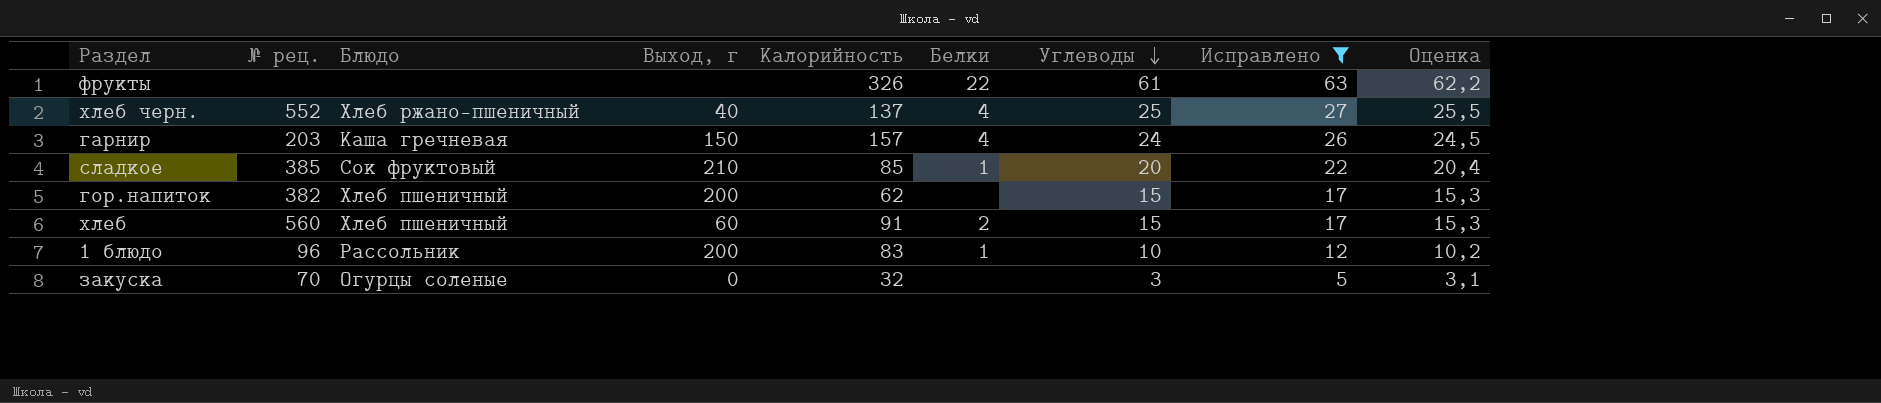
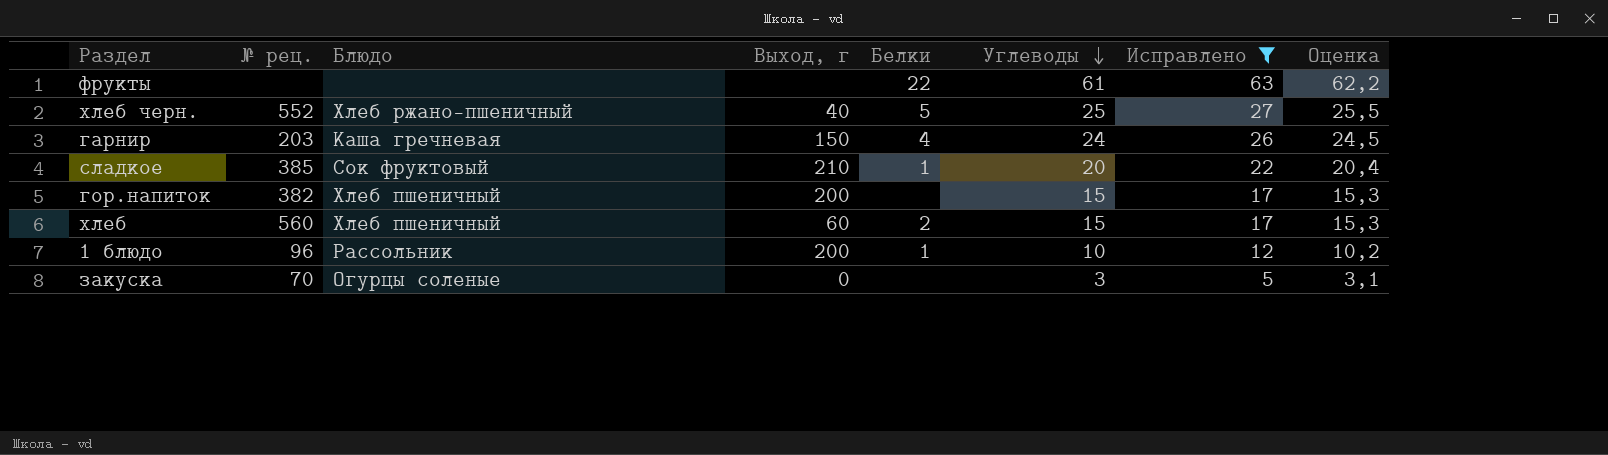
column Калорийность | position: 5 -> none
хлеб черн. | Белки: 4 -> 5

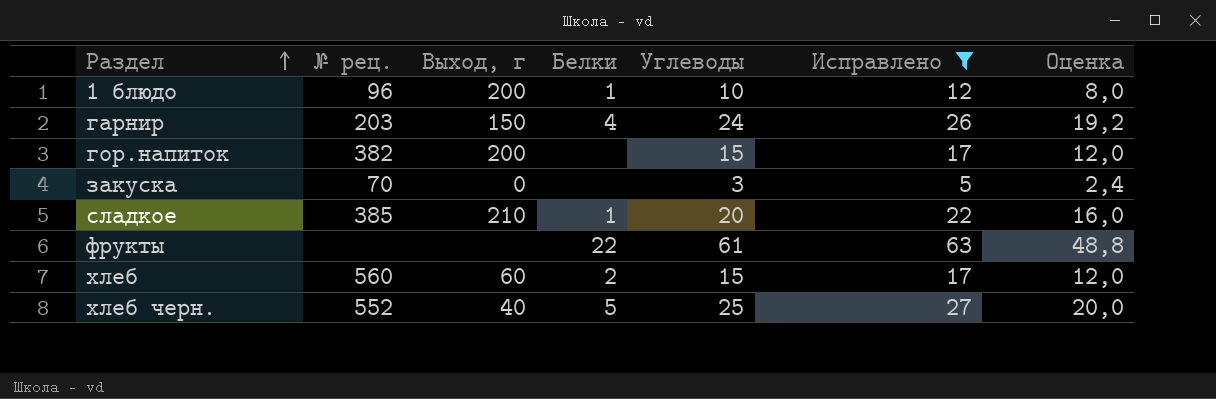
row order: Углеводы descending -> Раздел ascending
column Блюдо | position: 3 -> none
column Оценка | formula: [Углеводы] * 1,02 -> [Углеводы] * 0,8

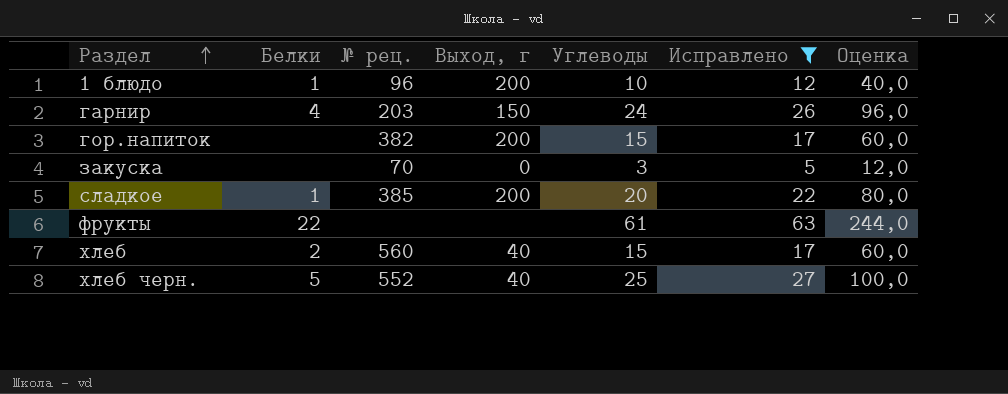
column Белки | position: 4 -> 2
column Оценка | formula: [Углеводы] * 0,8 -> [Углеводы] * 4
сладкое | Выход, г: 210 -> 200
хлеб | Выход, г: 60 -> 40

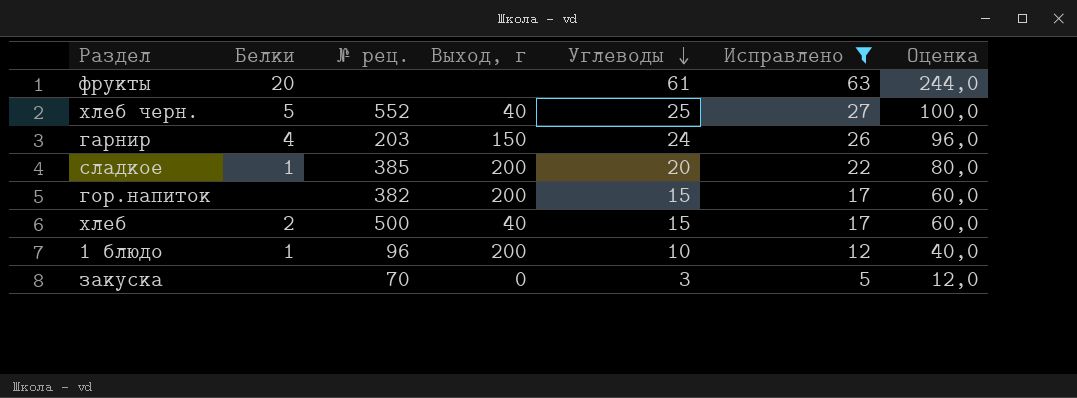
row order: Раздел ascending -> Углеводы descending
фрукты | Белки: 22 -> 20
хлеб | № рец.: 560 -> 500

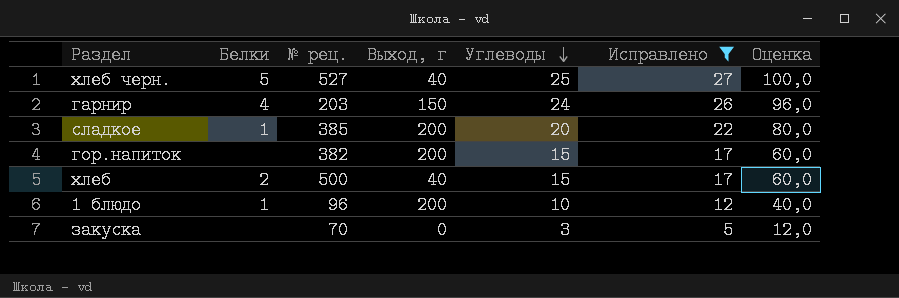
row фрукты: 20 | none | none | 61 | 63 | 244,0 -> none
хлеб черн. | № рец.: 552 -> 527

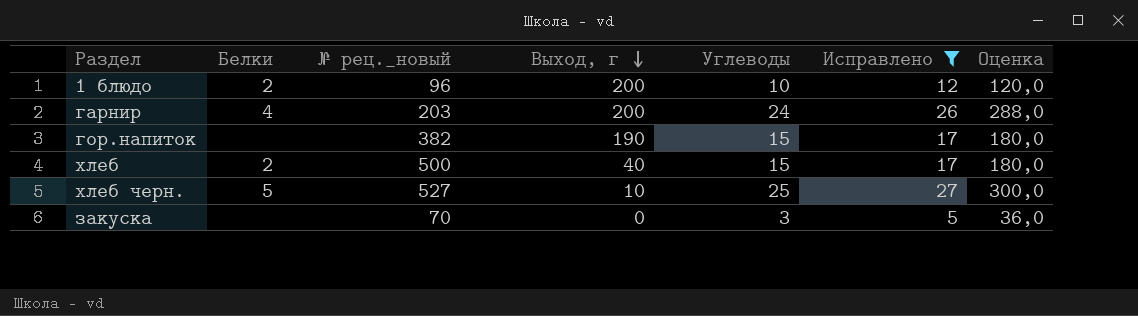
row order: Углеводы descending -> Выход, г descending
column name: № рец. -> № рец._новый
column Оценка | formula: [Углеводы] * 4 -> [Углеводы] * 12
row сладкое: 1 | 385 | 200 | 20 | 22 | 80,0 -> none
1 блюдо | Белки: 1 -> 2
гарнир | Выход, г: 150 -> 200
гор.напиток | Выход, г: 200 -> 190
хлеб черн. | Выход, г: 40 -> 10

